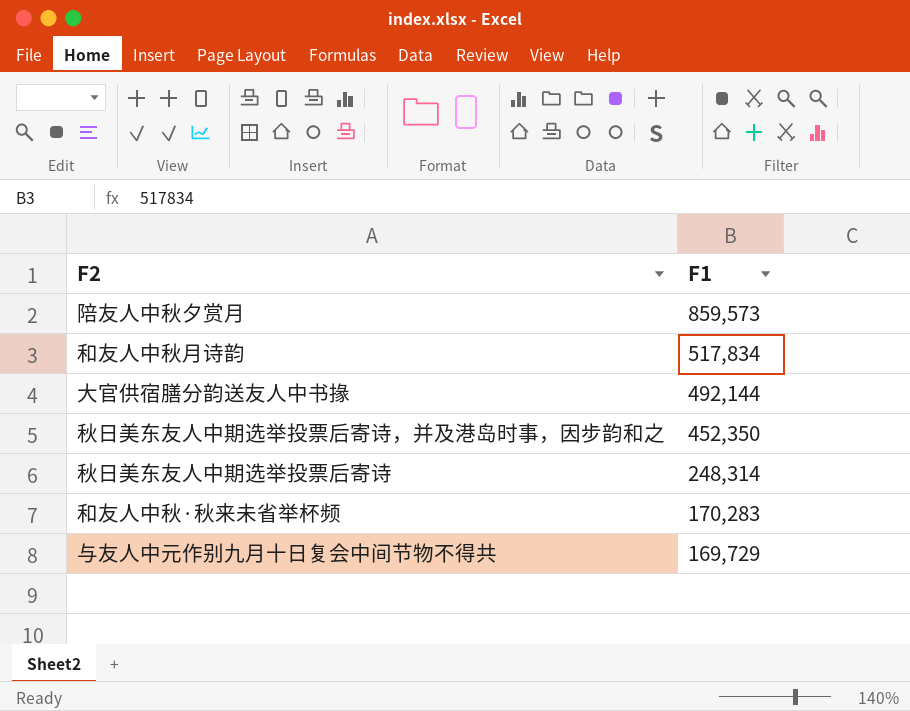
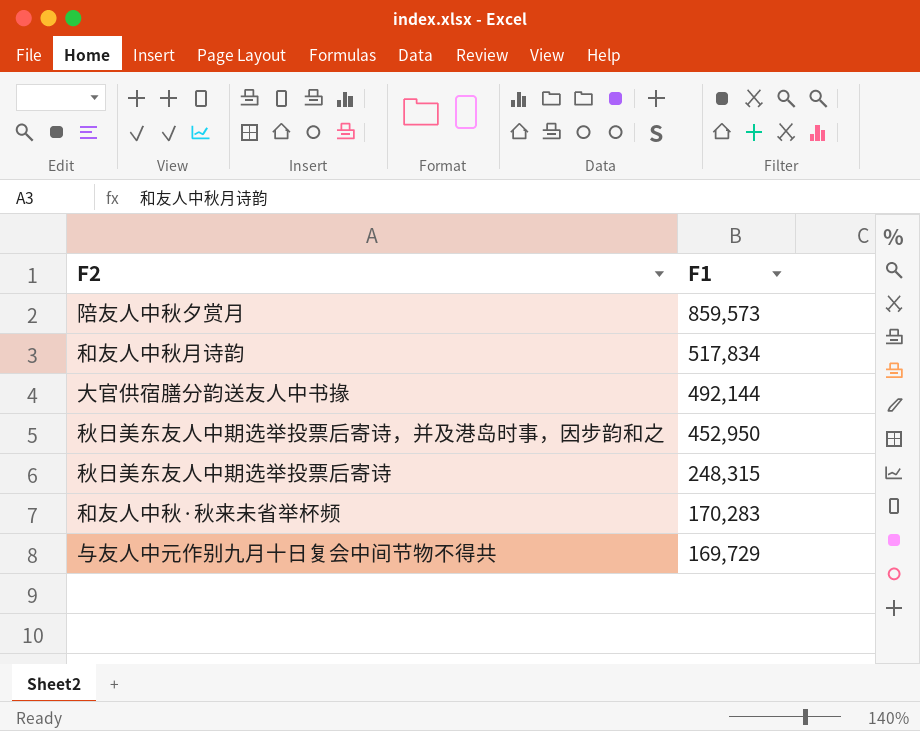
秋日美东友人中期选举投票后寄诗，并及港岛时事，因步韵和之 | F1: 452,350 -> 452,950
秋日美东友人中期选举投票后寄诗 | F1: 248,314 -> 248,315

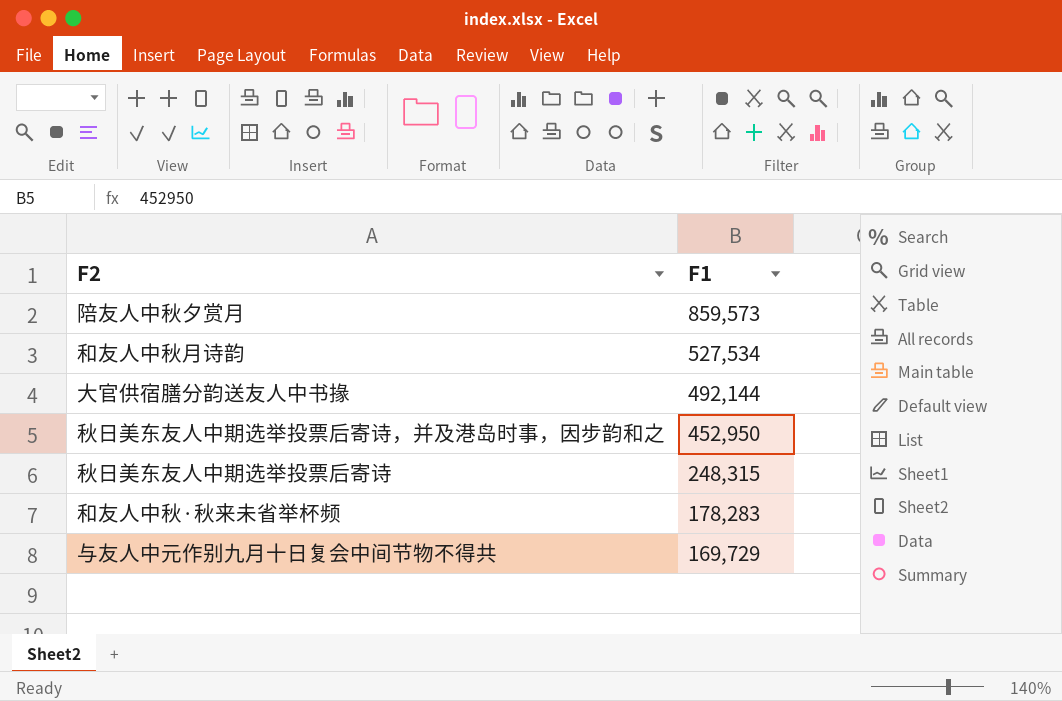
和友人中秋月诗韵 | F1: 517,834 -> 527,534
和友人中秋·秋来未省举杯频 | F1: 170,283 -> 178,283

